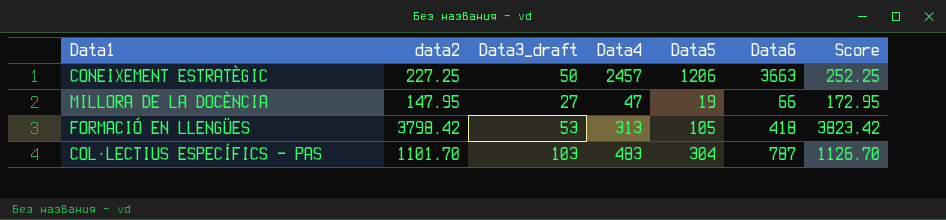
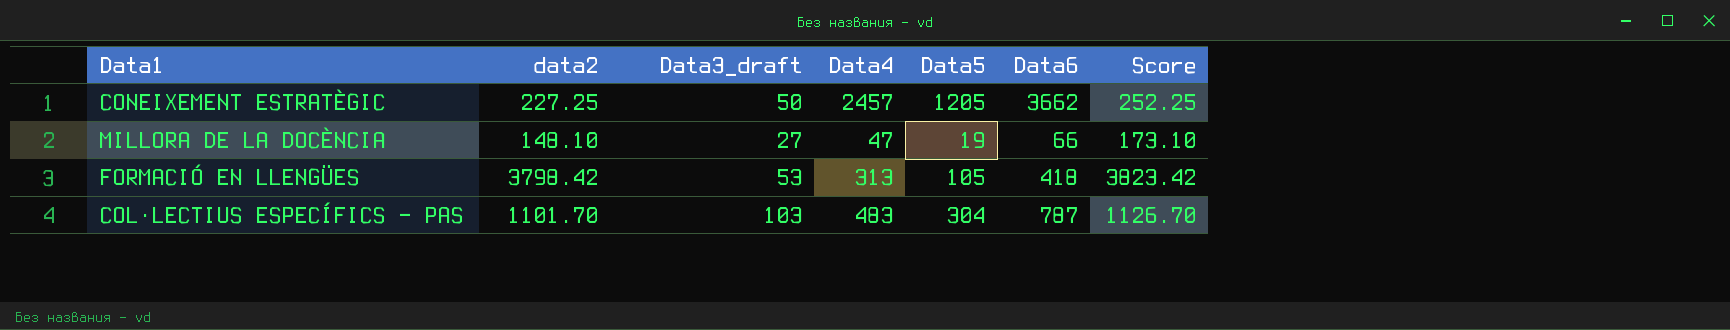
CONEIXEMENT ESTRATÈGIC | Data5: 1206 -> 1205
CONEIXEMENT ESTRATÈGIC | Data6: 3663 -> 3662
MILLORA DE LA DOCÈNCIA | data2: 147.95 -> 148.10
MILLORA DE LA DOCÈNCIA | Score: 172.95 -> 173.10

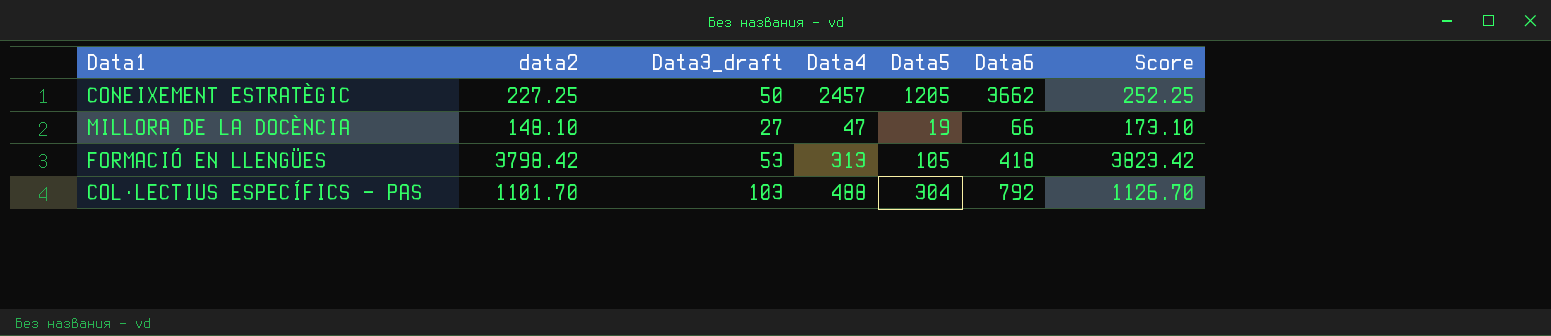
COL·LECTIUS ESPECÍFICS - PAS | Data4: 483 -> 488
COL·LECTIUS ESPECÍFICS - PAS | Data6: 787 -> 792

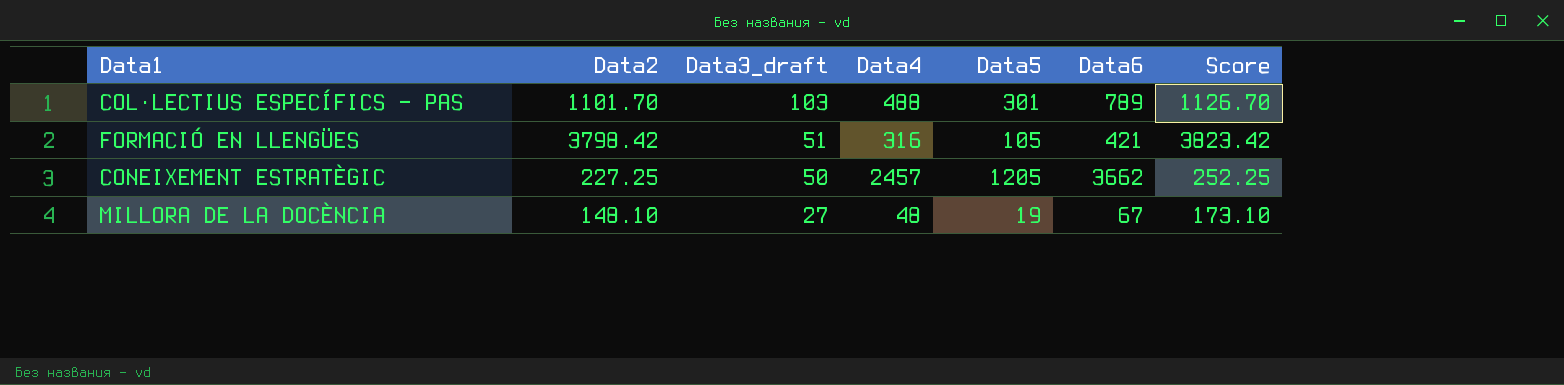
row order: none -> Data3_draft descending
column name: data2 -> Data2
COL·LECTIUS ESPECÍFICS - PAS | Data5: 304 -> 301
COL·LECTIUS ESPECÍFICS - PAS | Data6: 792 -> 789
FORMACIÓ EN LLENGÜES | Data3_draft: 53 -> 51
FORMACIÓ EN LLENGÜES | Data4: 313 -> 316
FORMACIÓ EN LLENGÜES | Data6: 418 -> 421
MILLORA DE LA DOCÈNCIA | Data4: 47 -> 48
MILLORA DE LA DOCÈNCIA | Data6: 66 -> 67

